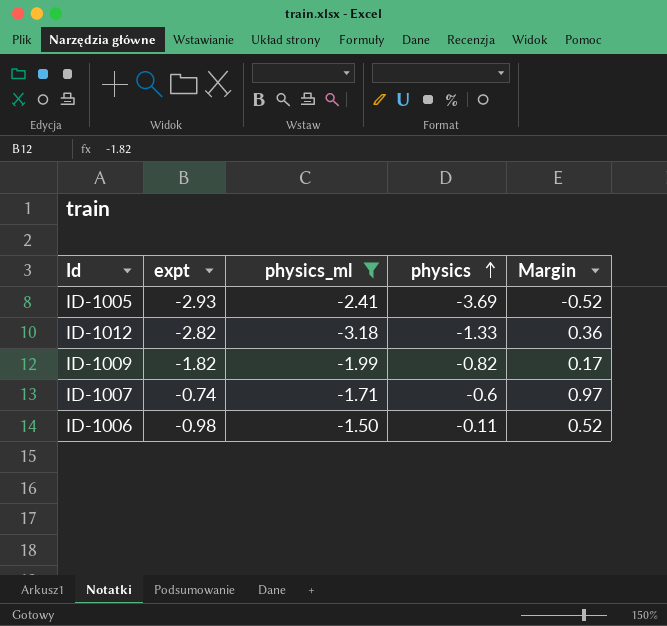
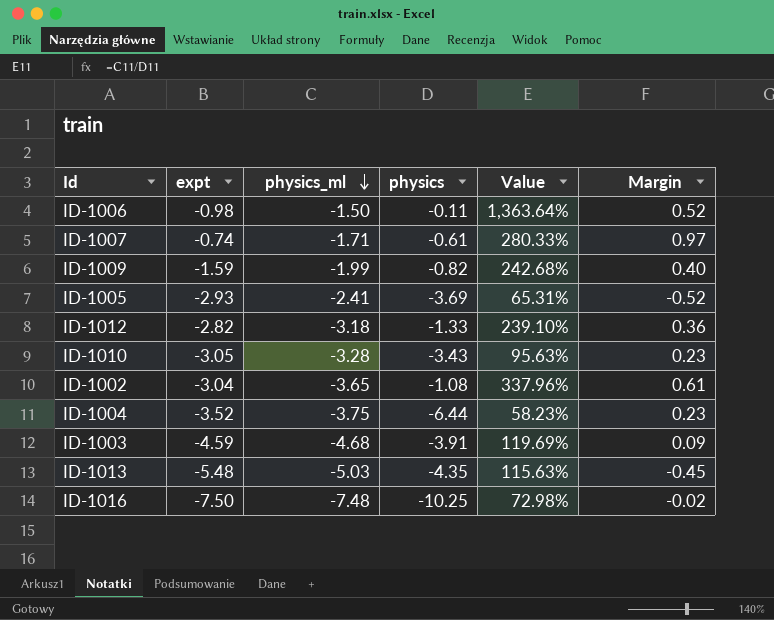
filter: physics_ml >= -3.18 -> none
row order: physics ascending -> physics_ml descending
column Value | formula: none -> [physics_ml] / [physics]
ID-1007 | physics: -0.6 -> -0.61
ID-1009 | expt: -1.82 -> -1.59
ID-1009 | Margin: 0.17 -> 0.40

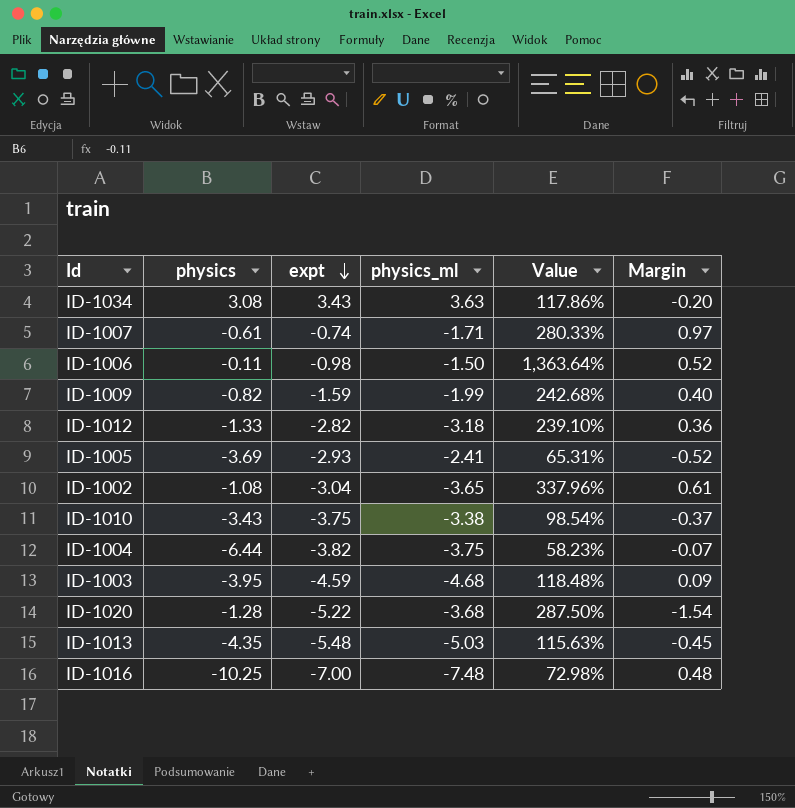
row order: physics_ml descending -> expt descending
column physics | position: 4 -> 2
row ID-1034: none -> 3.08 | 3.43 | 3.63 | 117.86% | -0.20
ID-1010 | expt: -3.05 -> -3.75
ID-1010 | physics_ml: -3.28 -> -3.38
ID-1010 | Value: 95.63% -> 98.54%
ID-1010 | Margin: 0.23 -> -0.37
ID-1004 | expt: -3.52 -> -3.82
ID-1004 | Margin: 0.23 -> -0.07
ID-1003 | physics: -3.91 -> -3.95
ID-1003 | Value: 119.69% -> 118.48%
row ID-1020: none -> -1.28 | -5.22 | -3.68 | 287.50% | -1.54
ID-1016 | expt: -7.50 -> -7.00
ID-1016 | Margin: -0.02 -> 0.48

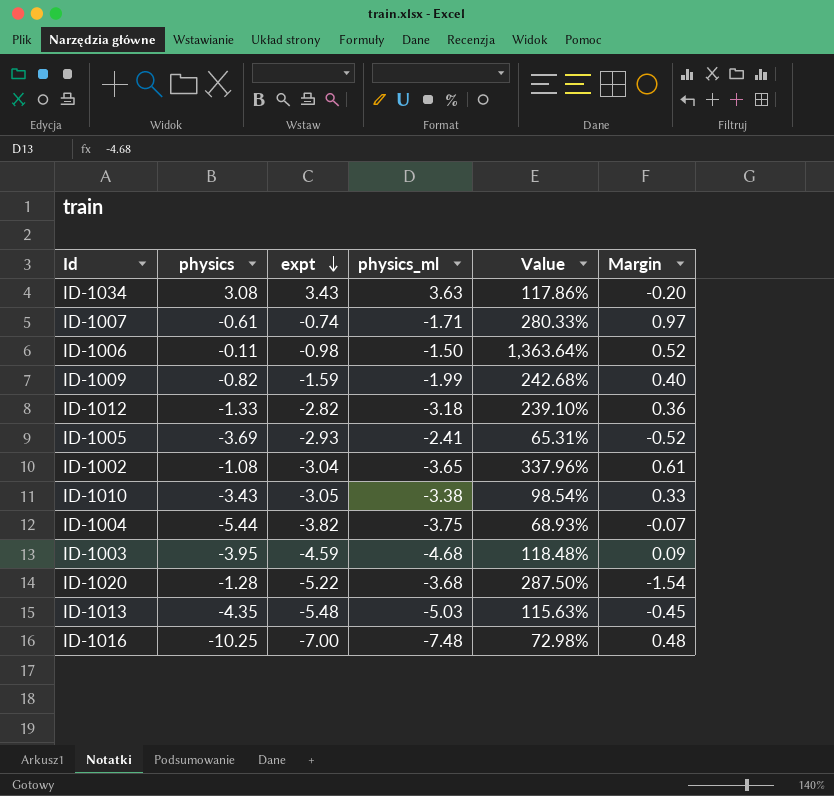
ID-1010 | expt: -3.75 -> -3.05
ID-1010 | Margin: -0.37 -> 0.33
ID-1004 | physics: -6.44 -> -5.44
ID-1004 | Value: 58.23% -> 68.93%

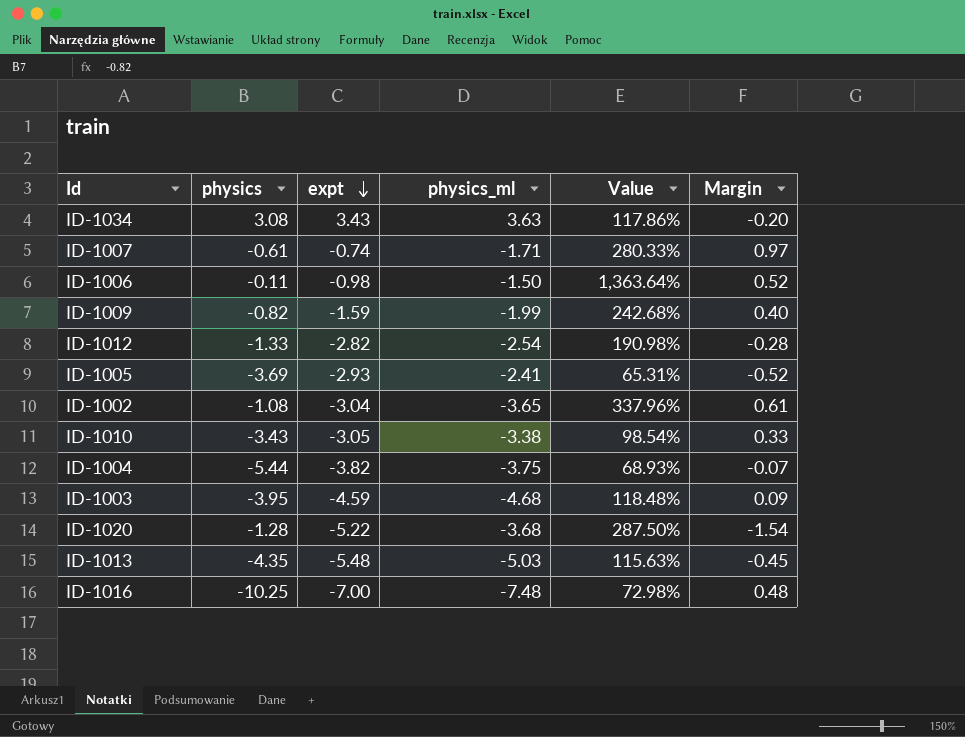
ID-1012 | physics_ml: -3.18 -> -2.54
ID-1012 | Value: 239.10% -> 190.98%
ID-1012 | Margin: 0.36 -> -0.28

